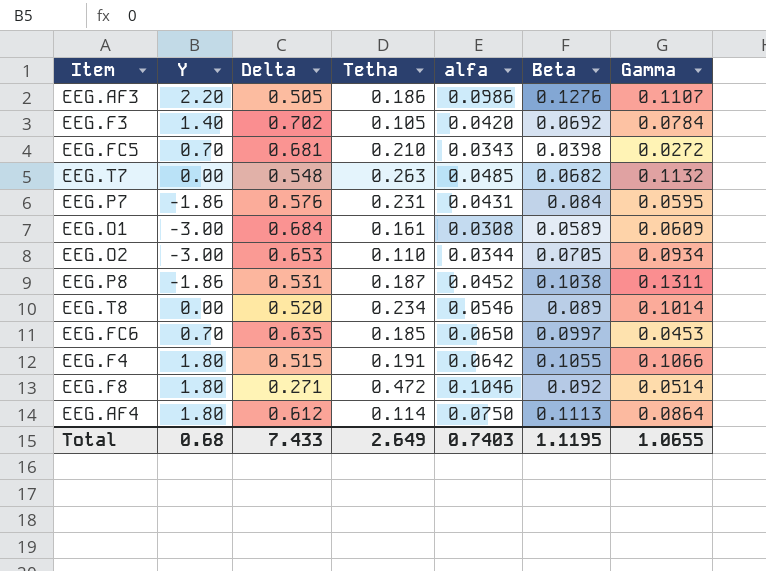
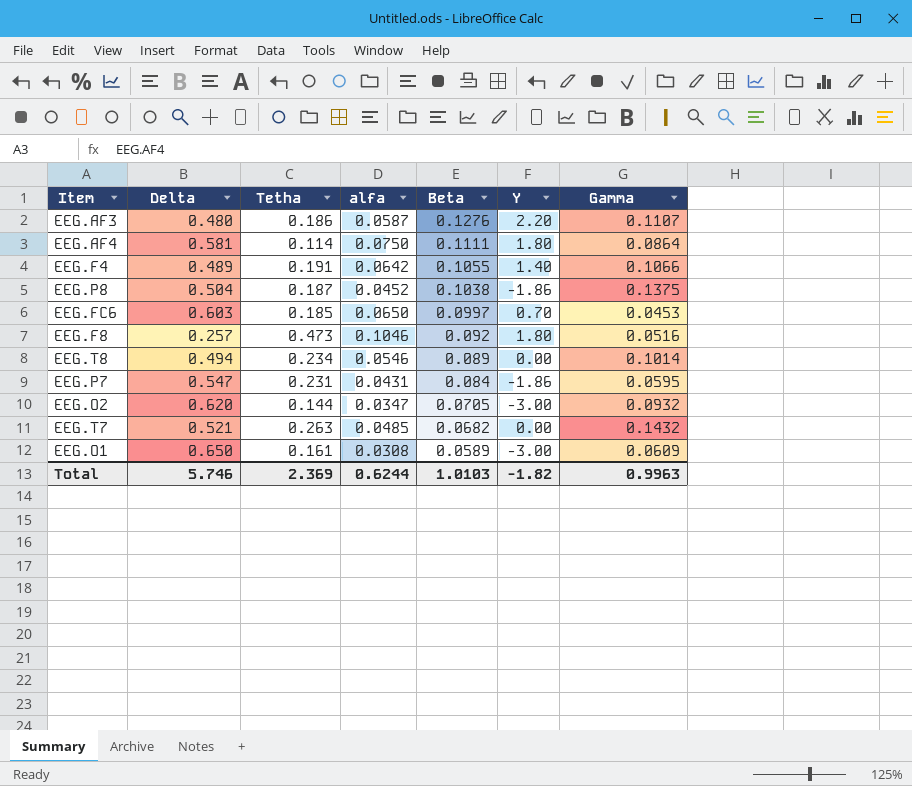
row order: none -> Beta descending
column Y | position: 2 -> 6
row EEG.F3: 1.40 | 0.702 | 0.105 | 0.0420 | 0.0692 | 0.0784 -> none
row EEG.FC5: 0.70 | 0.681 | 0.210 | 0.0343 | 0.0398 | 0.0272 -> none
EEG.AF3 | Delta: 0.505 -> 0.480
EEG.AF3 | alfa: 0.0986 -> 0.0587
EEG.AF4 | Delta: 0.612 -> 0.581
EEG.AF4 | Beta: 0.1113 -> 0.1111
EEG.F4 | Delta: 0.515 -> 0.489
EEG.F4 | Y: 1.80 -> 1.40
EEG.P8 | Delta: 0.531 -> 0.504
EEG.P8 | Gamma: 0.1311 -> 0.1375
EEG.FC6 | Delta: 0.635 -> 0.603
EEG.F8 | Delta: 0.271 -> 0.257
EEG.F8 | Tetha: 0.472 -> 0.473
EEG.F8 | Gamma: 0.0514 -> 0.0516
EEG.T8 | Delta: 0.520 -> 0.494
EEG.P7 | Delta: 0.576 -> 0.547
EEG.O2 | Delta: 0.653 -> 0.620
EEG.O2 | Tetha: 0.110 -> 0.144
EEG.O2 | alfa: 0.0344 -> 0.0347
EEG.O2 | Gamma: 0.0934 -> 0.0932
EEG.T7 | Delta: 0.548 -> 0.521
EEG.T7 | Gamma: 0.1132 -> 0.1432
EEG.O1 | Delta: 0.684 -> 0.650
Total | Delta: 7.433 -> 5.746
Total | Tetha: 2.649 -> 2.369
Total | alfa: 0.7403 -> 0.6244
Total | Beta: 1.1195 -> 1.0103
Total | Y: 0.68 -> -1.82
Total | Gamma: 1.0655 -> 0.9963

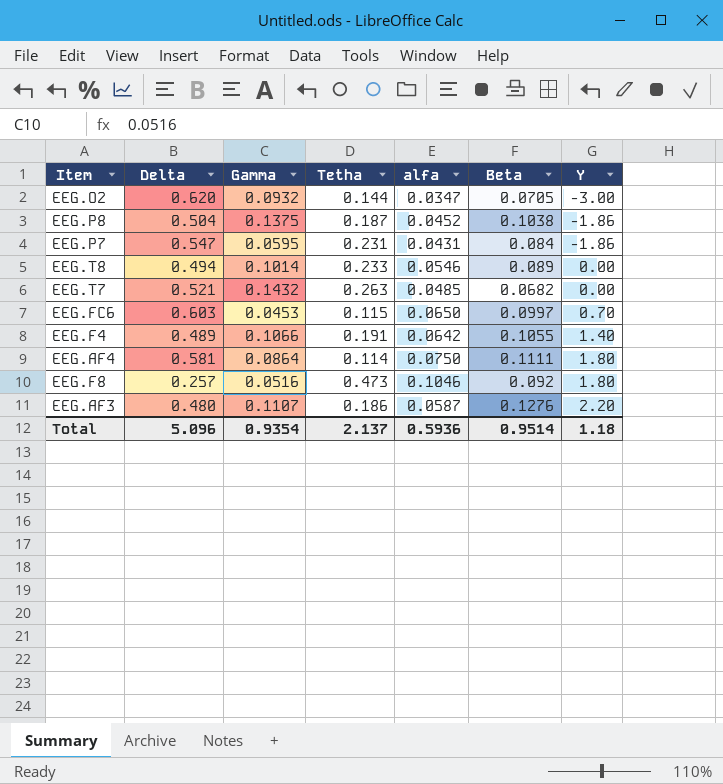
row order: Beta descending -> Y ascending
column Gamma | position: 7 -> 3
row EEG.O1: 0.650 | 0.161 | 0.0308 | 0.0589 | -3.00 | 0.0609 -> none
EEG.T8 | Tetha: 0.234 -> 0.233
EEG.FC6 | Tetha: 0.185 -> 0.115
Total | Delta: 5.746 -> 5.096
Total | Gamma: 0.9963 -> 0.9354
Total | Tetha: 2.369 -> 2.137
Total | alfa: 0.6244 -> 0.5936
Total | Beta: 1.0103 -> 0.9514
Total | Y: -1.82 -> 1.18

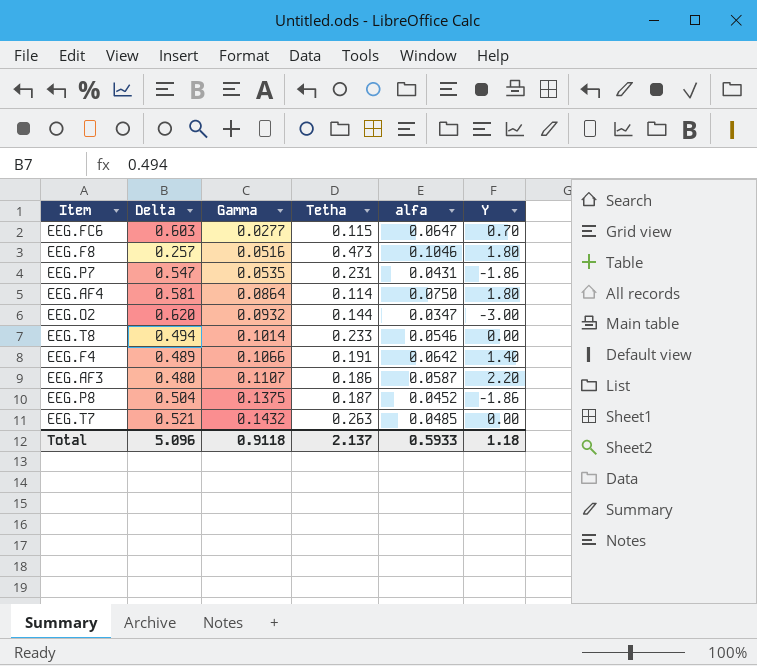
row order: Y ascending -> Gamma ascending
column Beta | position: 6 -> none
EEG.FC6 | Gamma: 0.0453 -> 0.0277
EEG.FC6 | alfa: 0.0650 -> 0.0647
EEG.P7 | Gamma: 0.0595 -> 0.0535
Total | Gamma: 0.9354 -> 0.9118
Total | alfa: 0.5936 -> 0.5933

